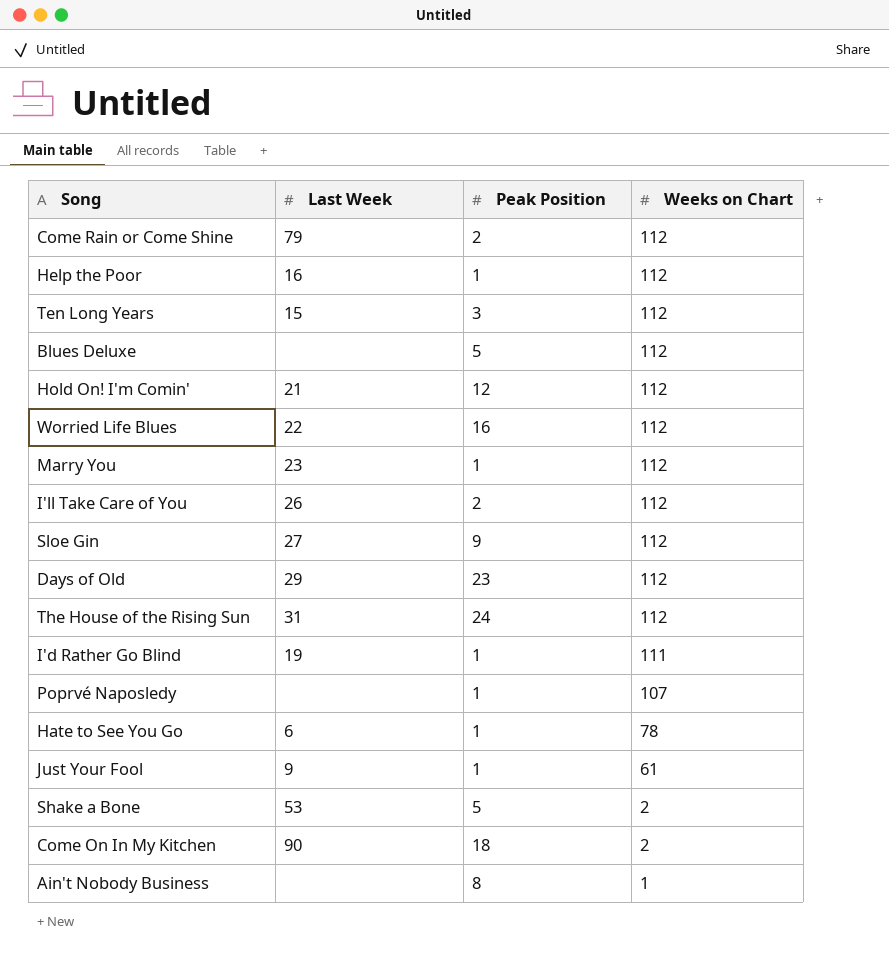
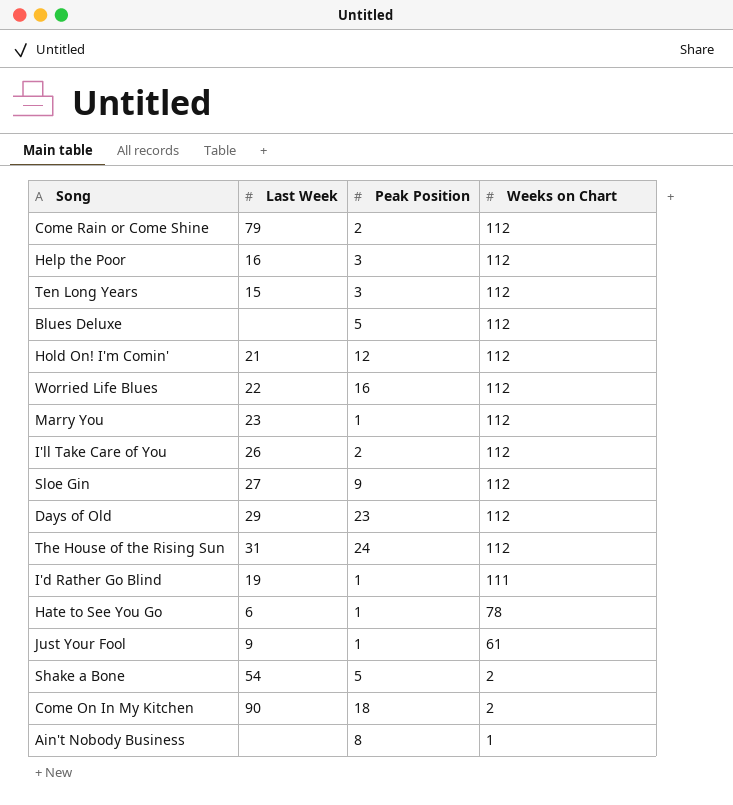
row Poprvé Naposledy: none | 1 | 107 -> none
Help the Poor | Peak Position: 1 -> 3
Shake a Bone | Last Week: 53 -> 54

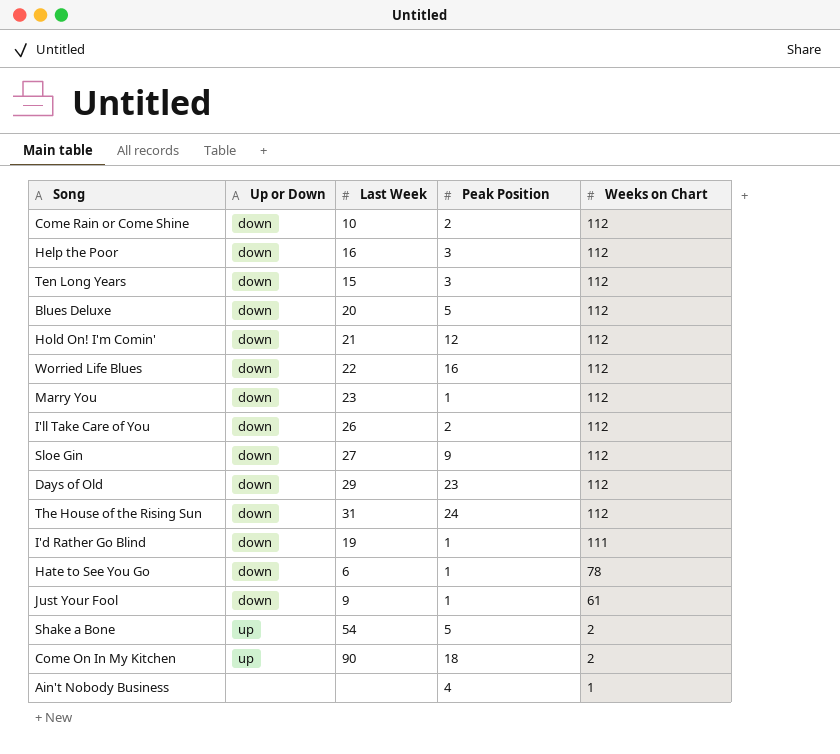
column Up or Down | position: none -> 2
Come Rain or Come Shine | Last Week: 79 -> 10
Blues Deluxe | Last Week: none -> 20
Ain't Nobody Business | Peak Position: 8 -> 4

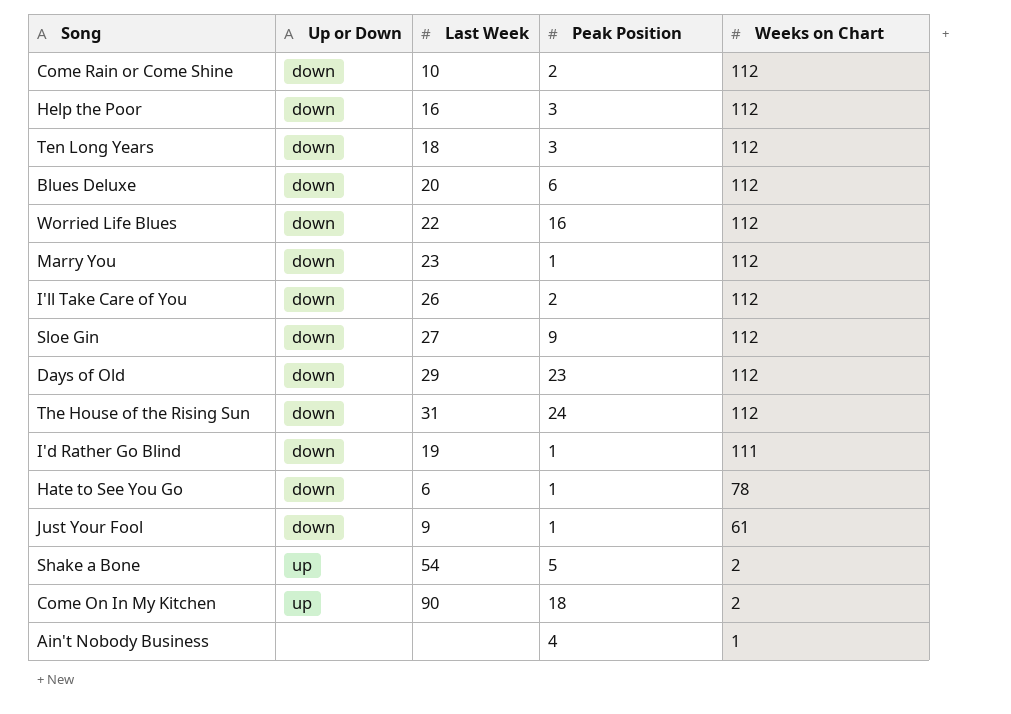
row Hold On! I'm Comin': down | 21 | 12 | 112 -> none
Ten Long Years | Last Week: 15 -> 18
Blues Deluxe | Peak Position: 5 -> 6

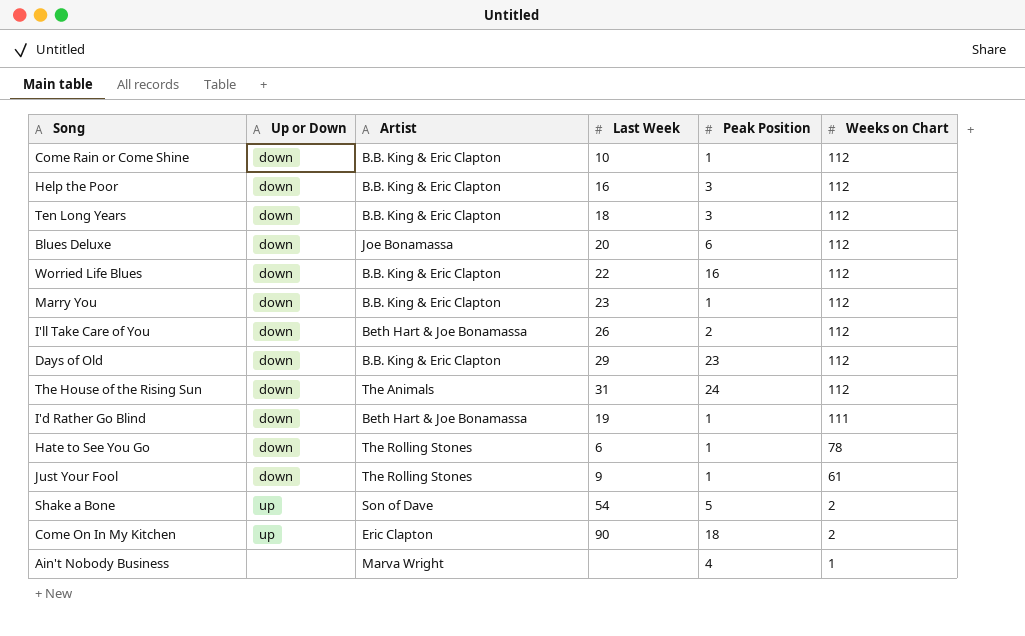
column Artist | position: none -> 3
row Sloe Gin: down | 27 | 9 | 112 -> none
Come Rain or Come Shine | Peak Position: 2 -> 1

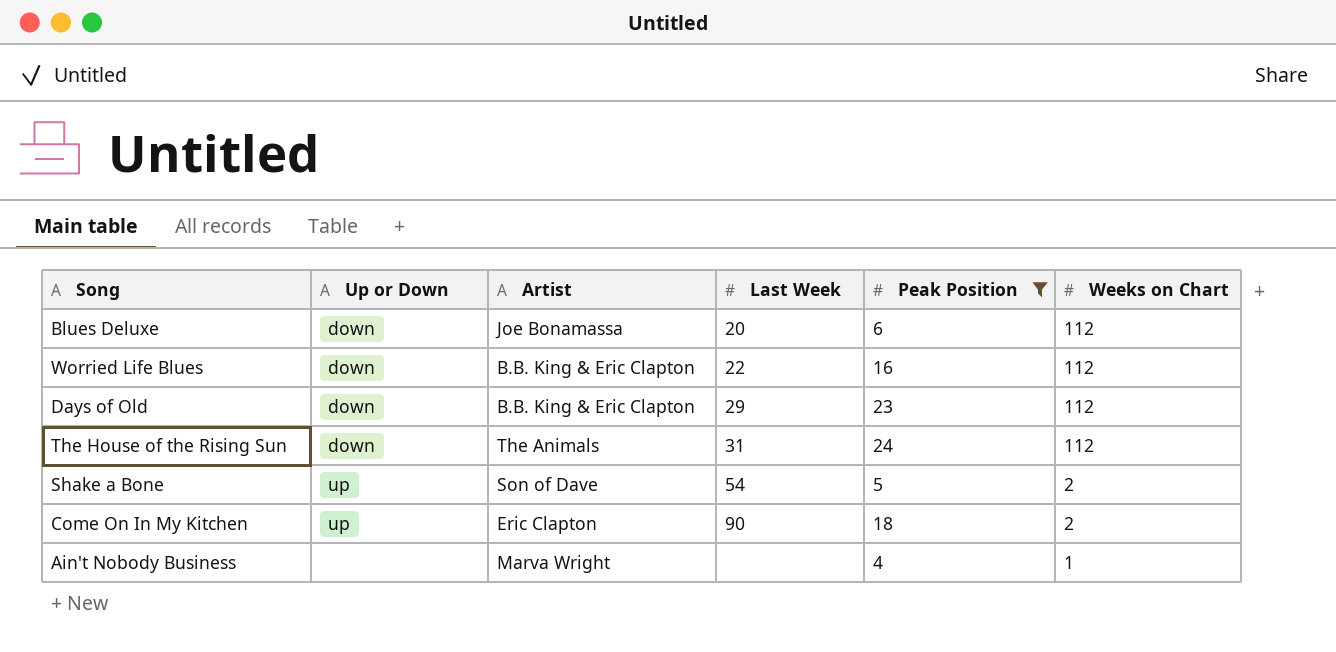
filter: none -> Peak Position >= 4

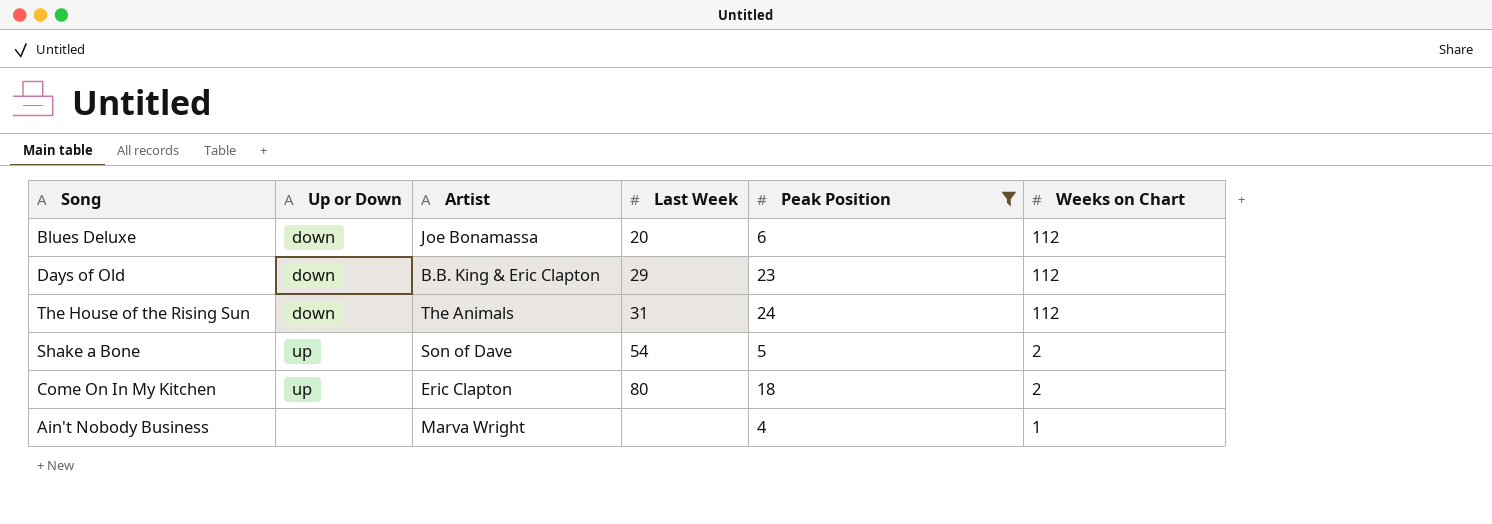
row Worried Life Blues: down | B.B. King & Eric Clapton | 22 | 16 | 112 -> none
Come On In My Kitchen | Last Week: 90 -> 80

